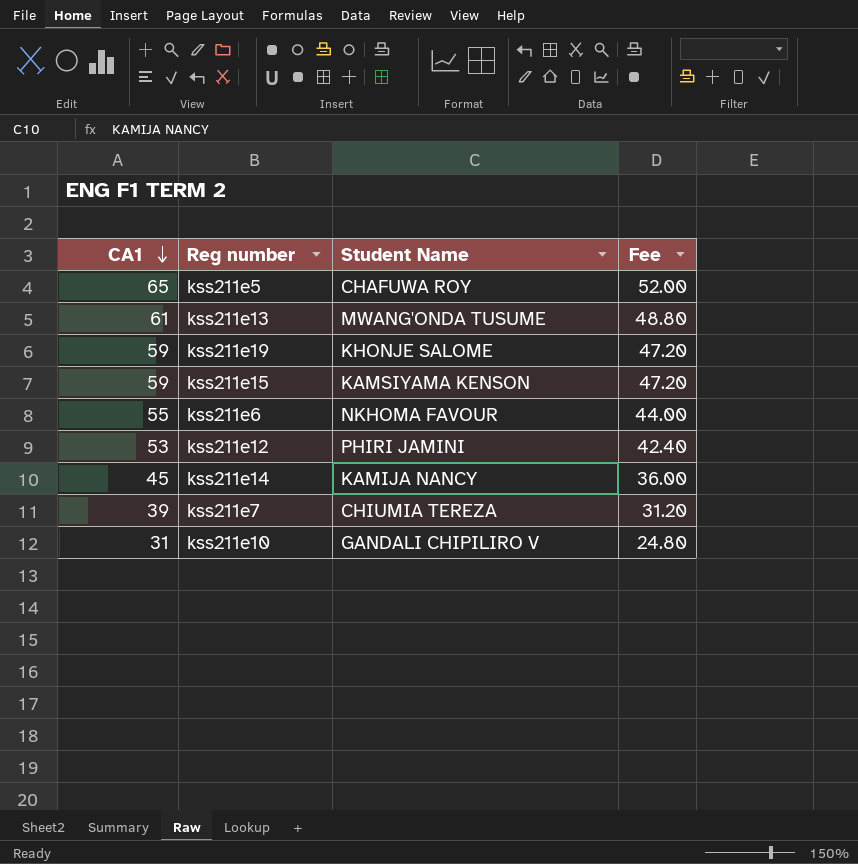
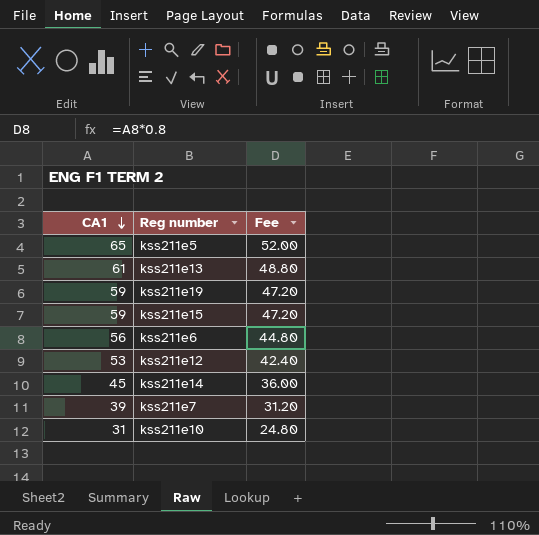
column Student Name | position: 3 -> none
kss211e6 | CA1: 55 -> 56
kss211e6 | Fee: 44.00 -> 44.80

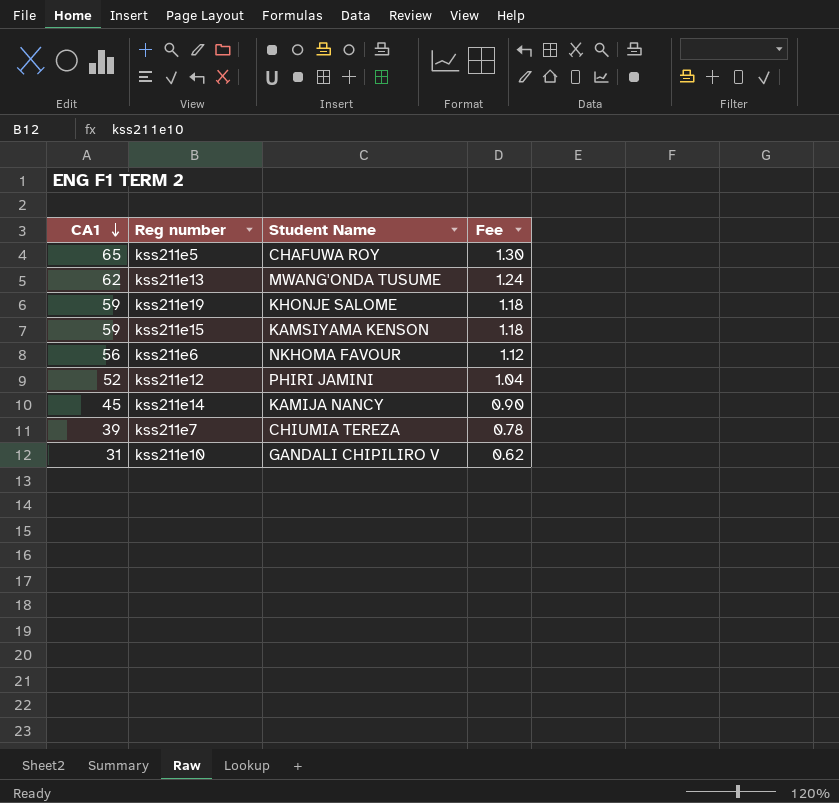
column Student Name | position: none -> 3
column Fee | formula: [CA1] * 0.8 -> [CA1] * 0.02
kss211e13 | CA1: 61 -> 62
kss211e12 | CA1: 53 -> 52

